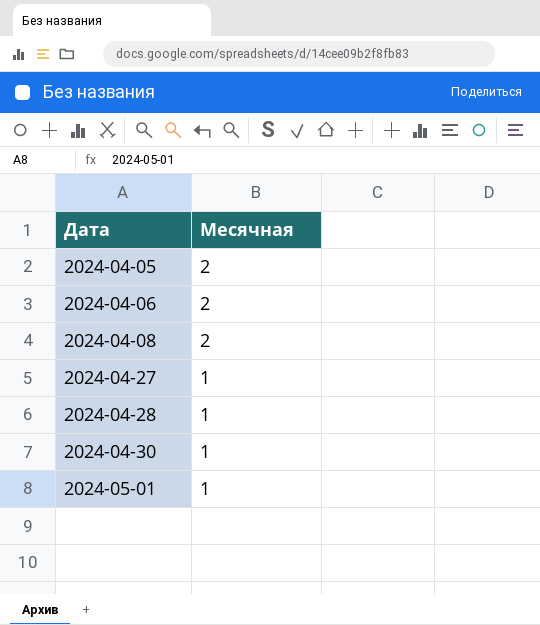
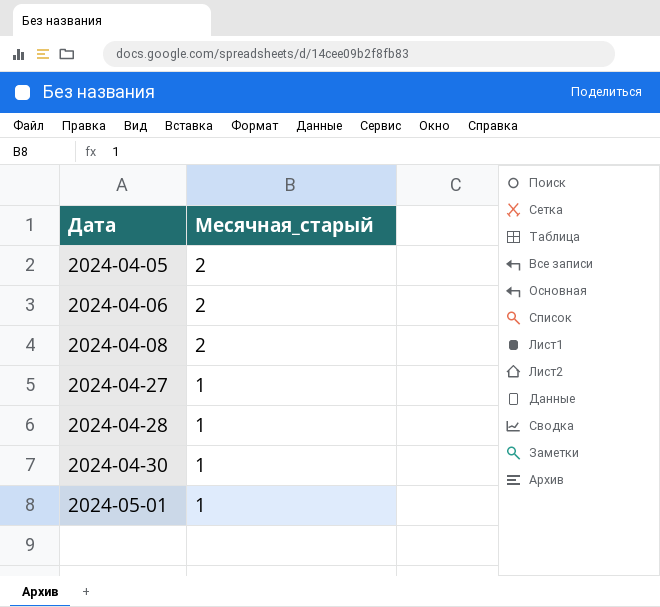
column name: Месячная -> Месячная_старый

